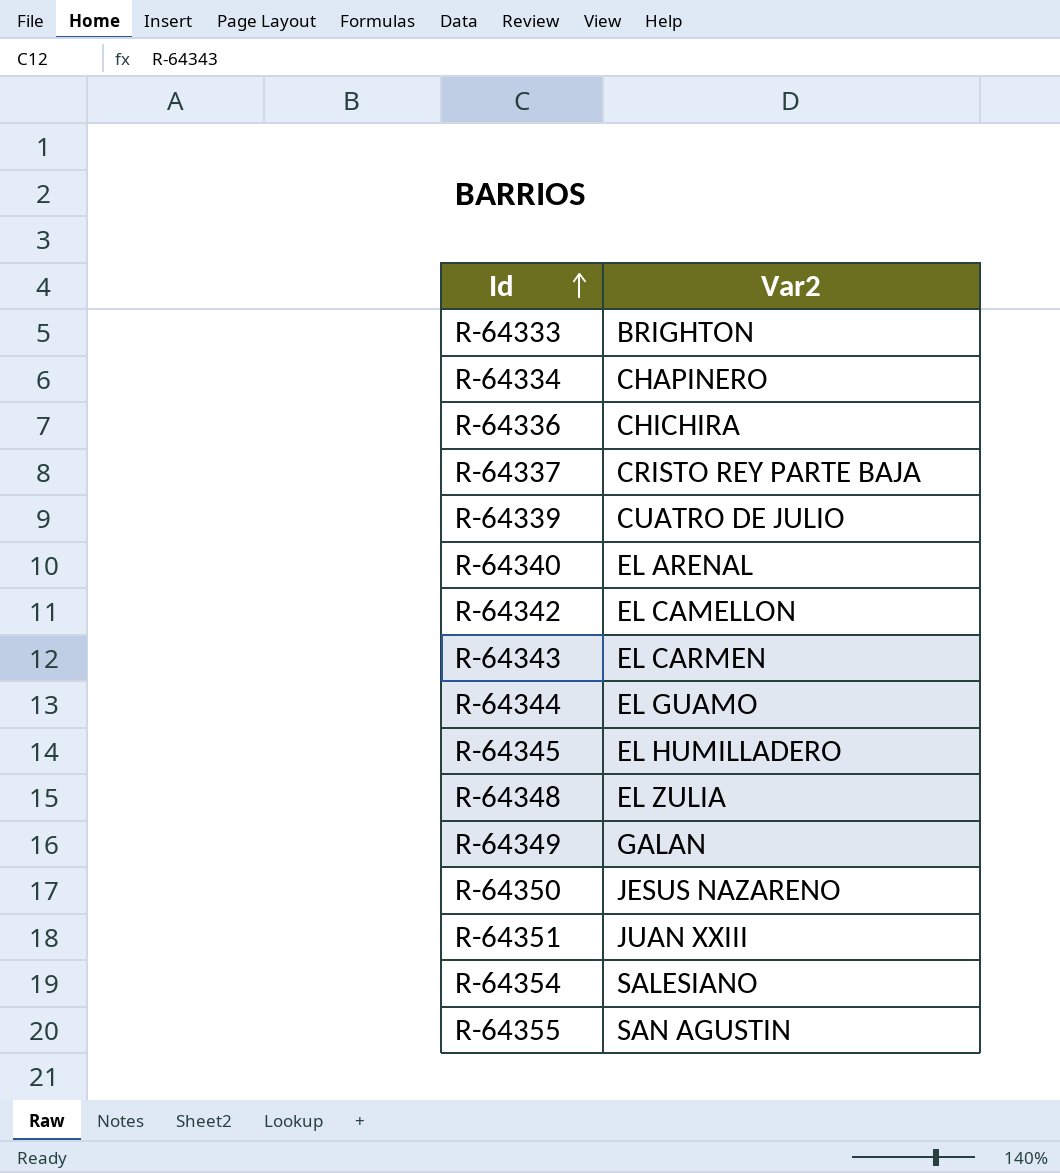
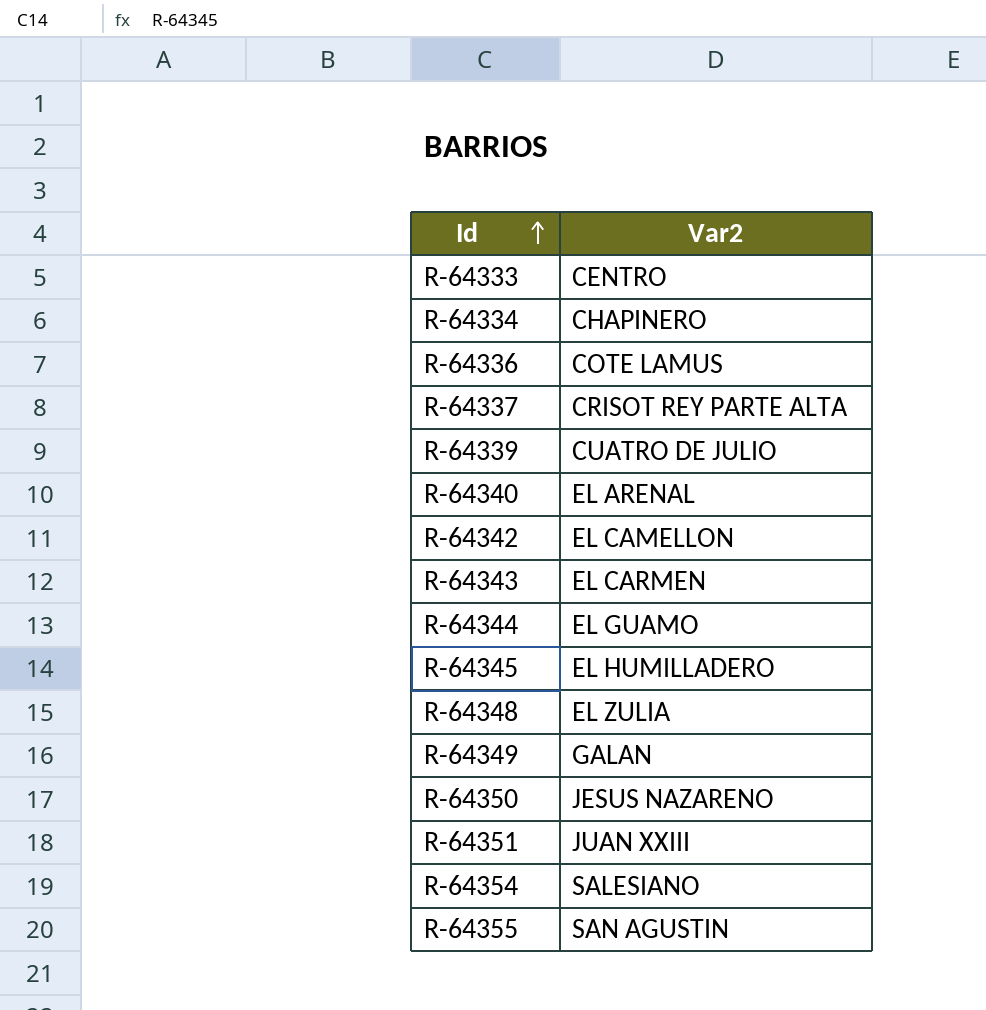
R-64333 | Var2: BRIGHTON -> CENTRO
R-64336 | Var2: CHICHIRA -> COTE LAMUS
R-64337 | Var2: CRISTO REY PARTE BAJA -> CRISOT REY PARTE ALTA

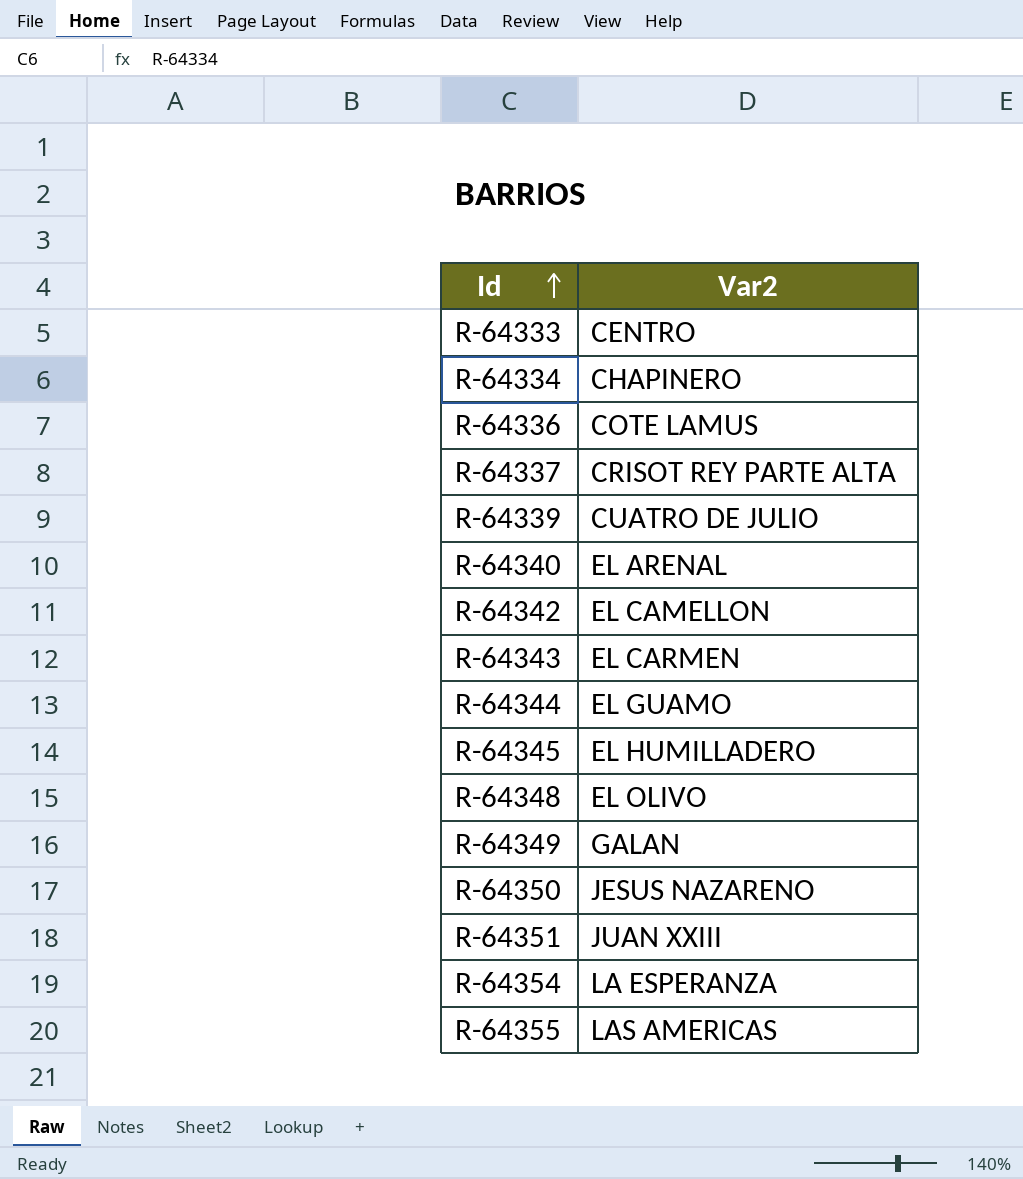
R-64348 | Var2: EL ZULIA -> EL OLIVO
R-64354 | Var2: SALESIANO -> LA ESPERANZA
R-64355 | Var2: SAN AGUSTIN -> LAS AMERICAS

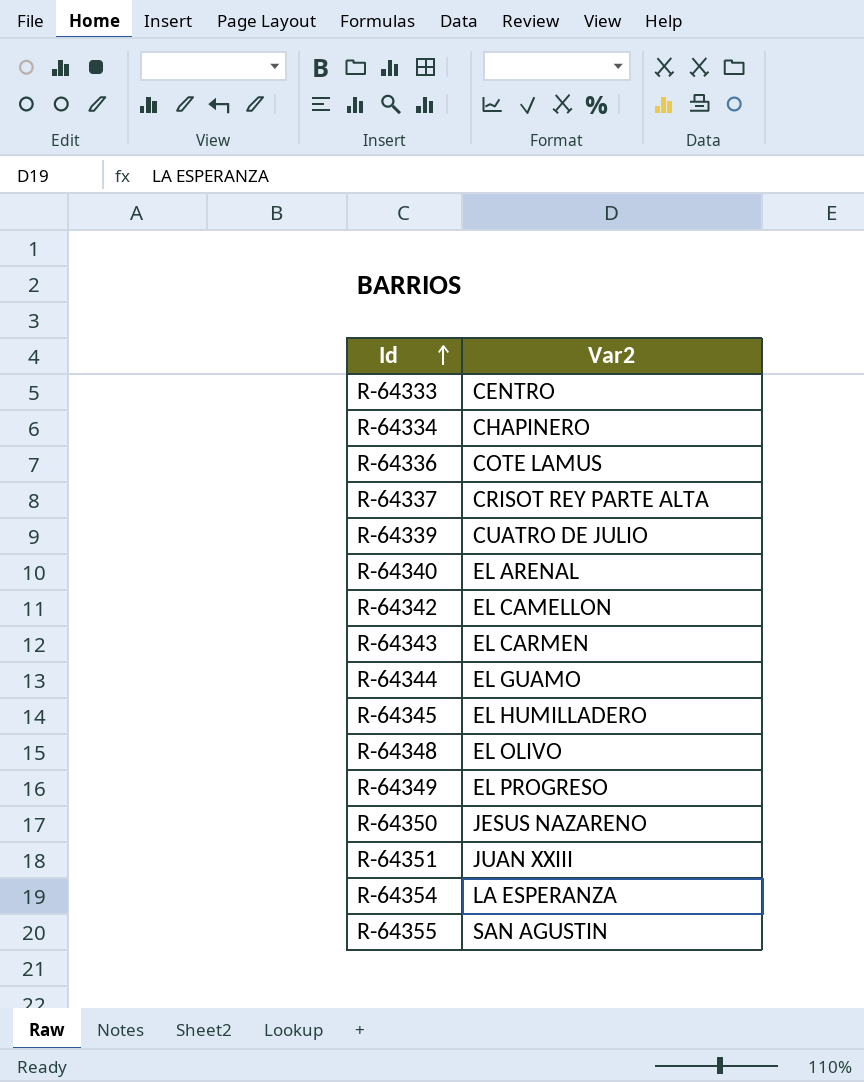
R-64349 | Var2: GALAN -> EL PROGRESO
R-64355 | Var2: LAS AMERICAS -> SAN AGUSTIN

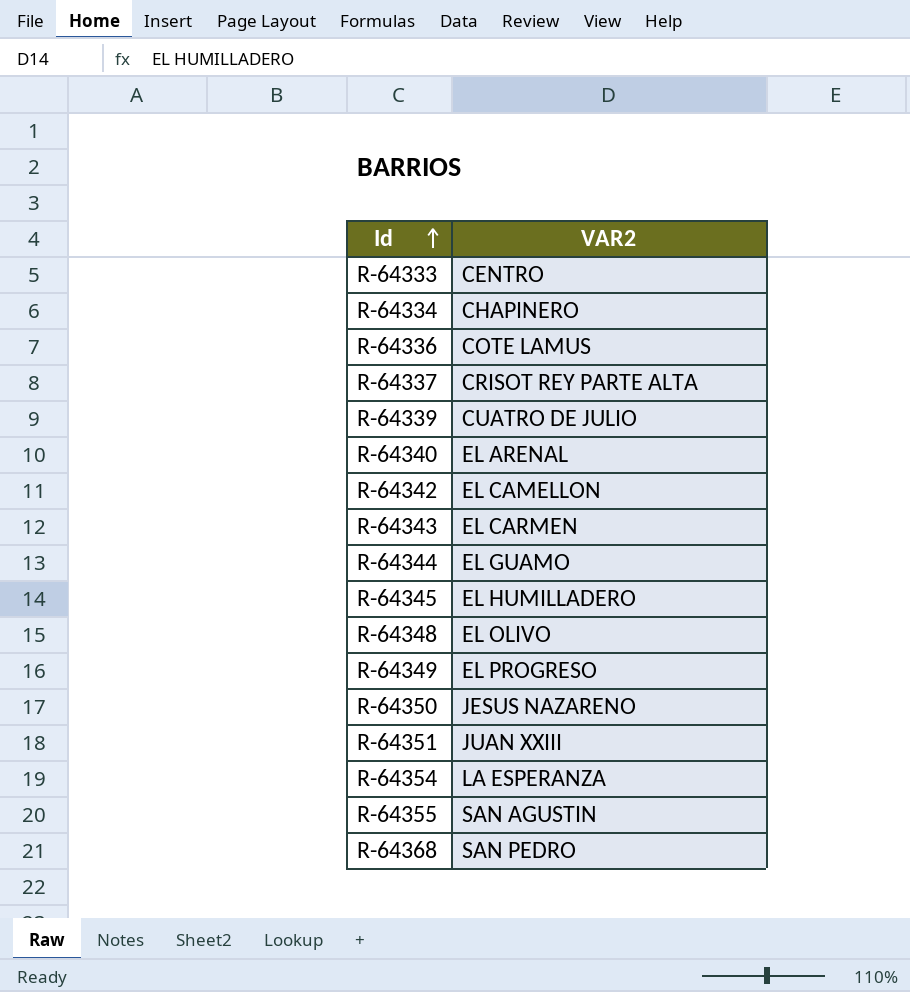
column name: Var2 -> VAR2
row R-64368: none -> SAN PEDRO

